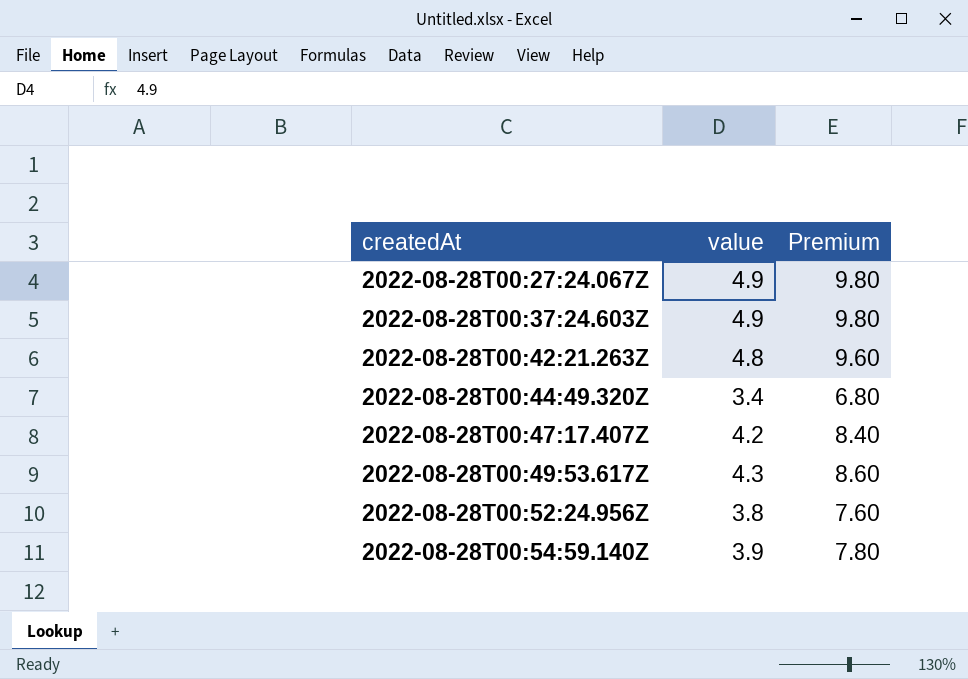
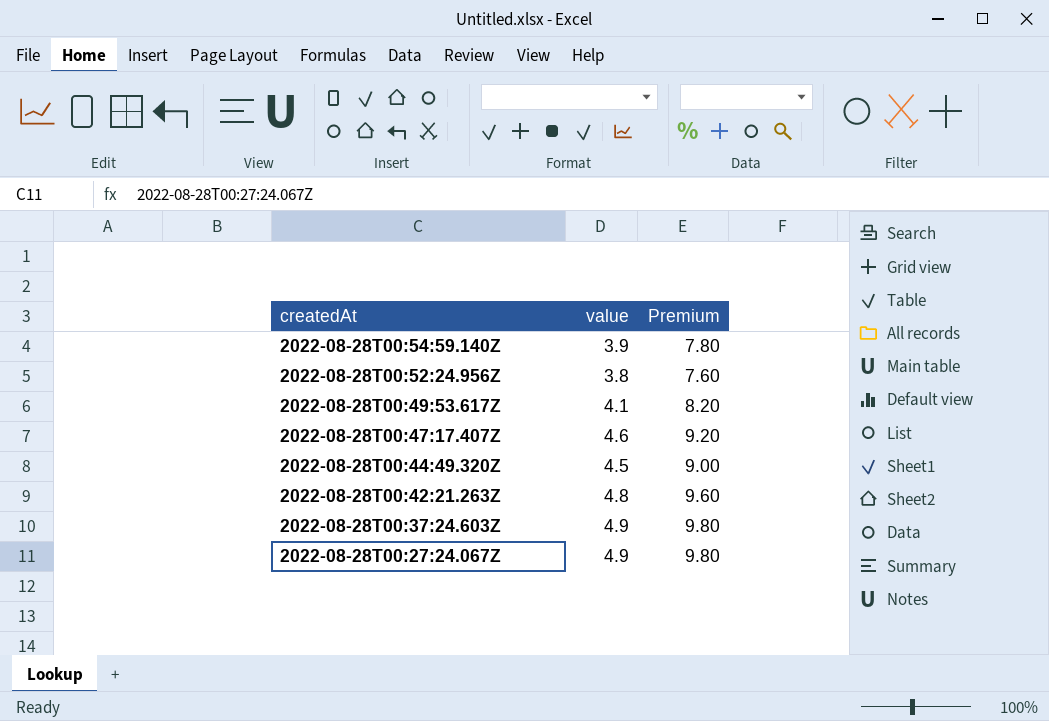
row order: createdAt ascending -> createdAt descending
2022-08-28T00:49:53.617Z | value: 4.3 -> 4.1
2022-08-28T00:49:53.617Z | Premium: 8.60 -> 8.20
2022-08-28T00:47:17.407Z | value: 4.2 -> 4.6
2022-08-28T00:47:17.407Z | Premium: 8.40 -> 9.20
2022-08-28T00:44:49.320Z | value: 3.4 -> 4.5
2022-08-28T00:44:49.320Z | Premium: 6.80 -> 9.00

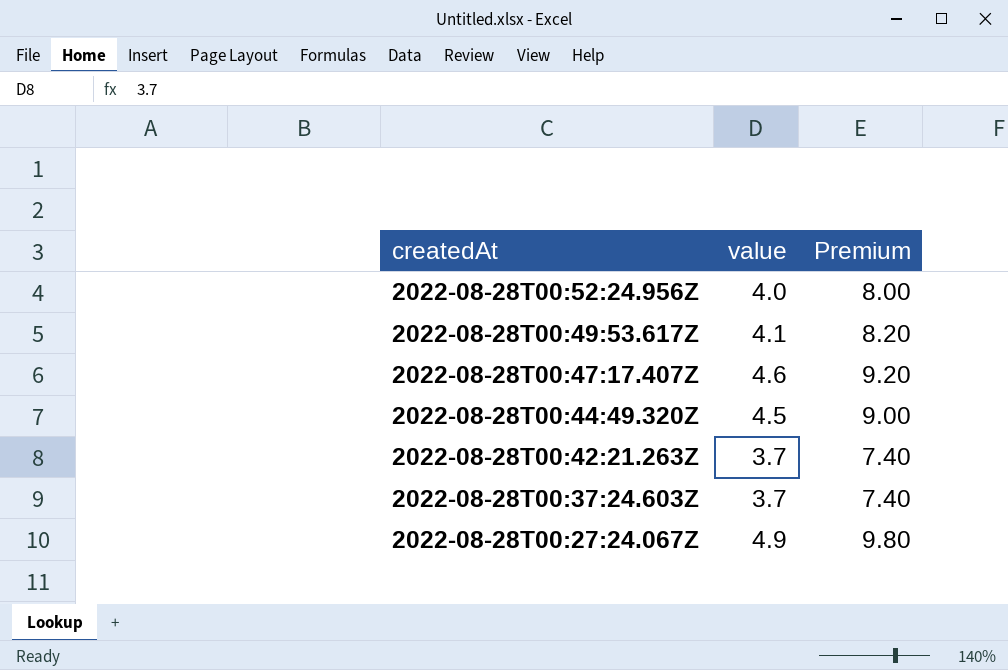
row 2022-08-28T00:54:59.140Z: 3.9 | 7.80 -> none
2022-08-28T00:52:24.956Z | value: 3.8 -> 4.0
2022-08-28T00:52:24.956Z | Premium: 7.60 -> 8.00
2022-08-28T00:42:21.263Z | value: 4.8 -> 3.7
2022-08-28T00:42:21.263Z | Premium: 9.60 -> 7.40
2022-08-28T00:37:24.603Z | value: 4.9 -> 3.7
2022-08-28T00:37:24.603Z | Premium: 9.80 -> 7.40

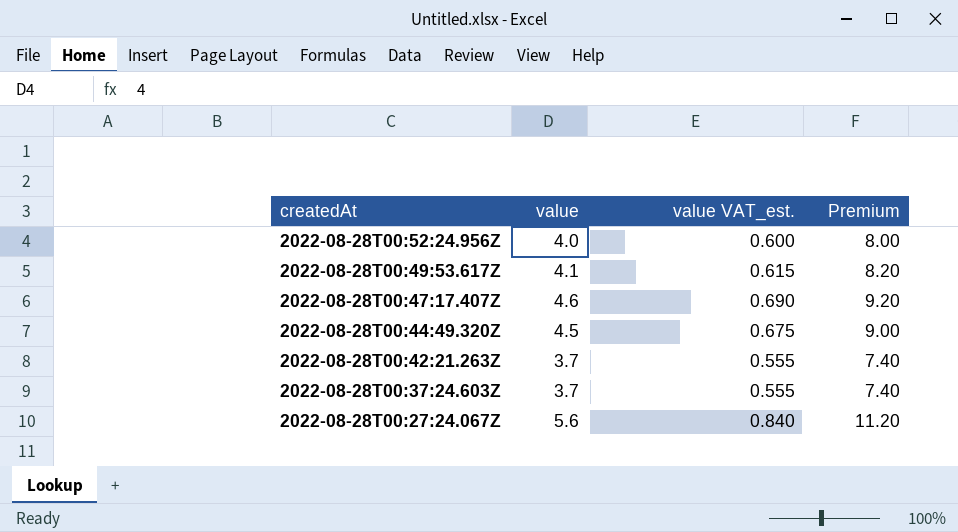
column value VAT_est. | formula: none -> [value] * 0.15
2022-08-28T00:27:24.067Z | value: 4.9 -> 5.6
2022-08-28T00:27:24.067Z | Premium: 9.80 -> 11.20

